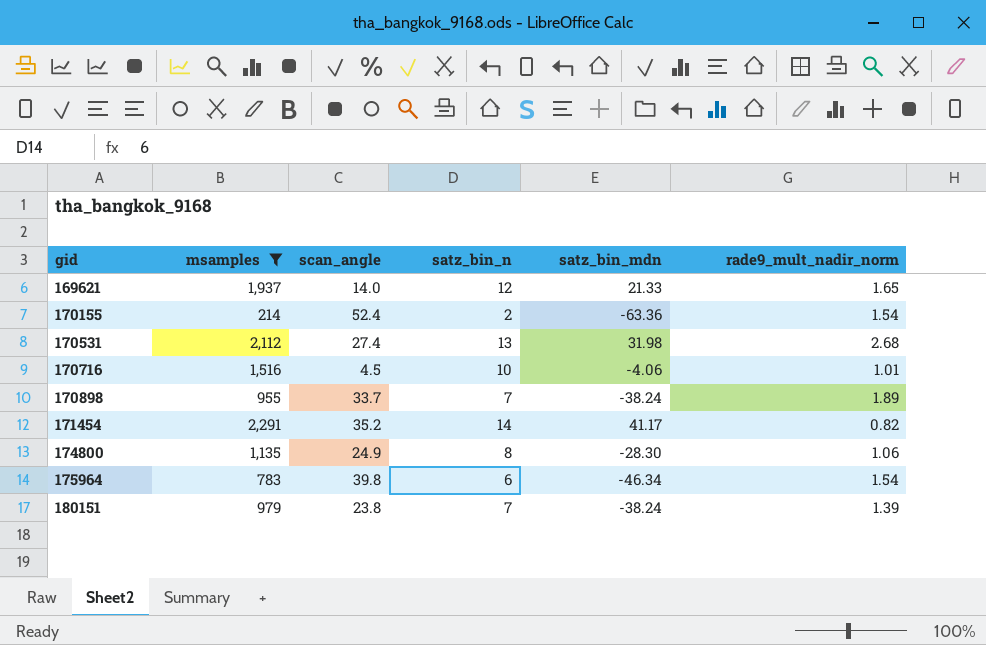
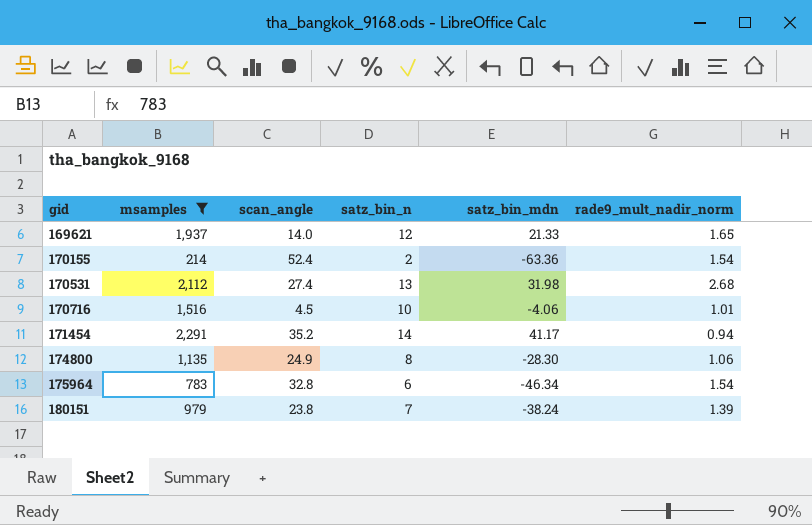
row 170898: 955 | 33.7 | 7 | -38.24 | 1.89 -> none
171454 | rade9_mult_nadir_norm: 0.82 -> 0.94
175964 | scan_angle: 39.8 -> 32.8

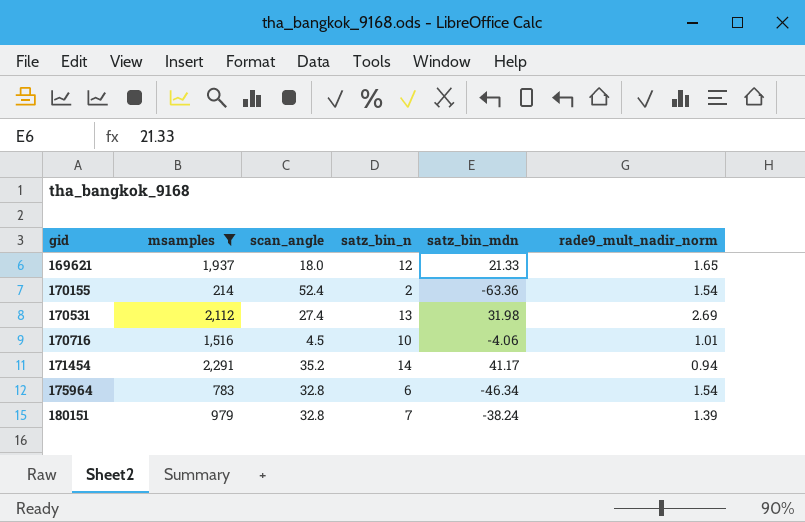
row 174800: 1,135 | 24.9 | 8 | -28.30 | 1.06 -> none
169621 | scan_angle: 14.0 -> 18.0
170531 | rade9_mult_nadir_norm: 2.68 -> 2.69
180151 | scan_angle: 23.8 -> 32.8

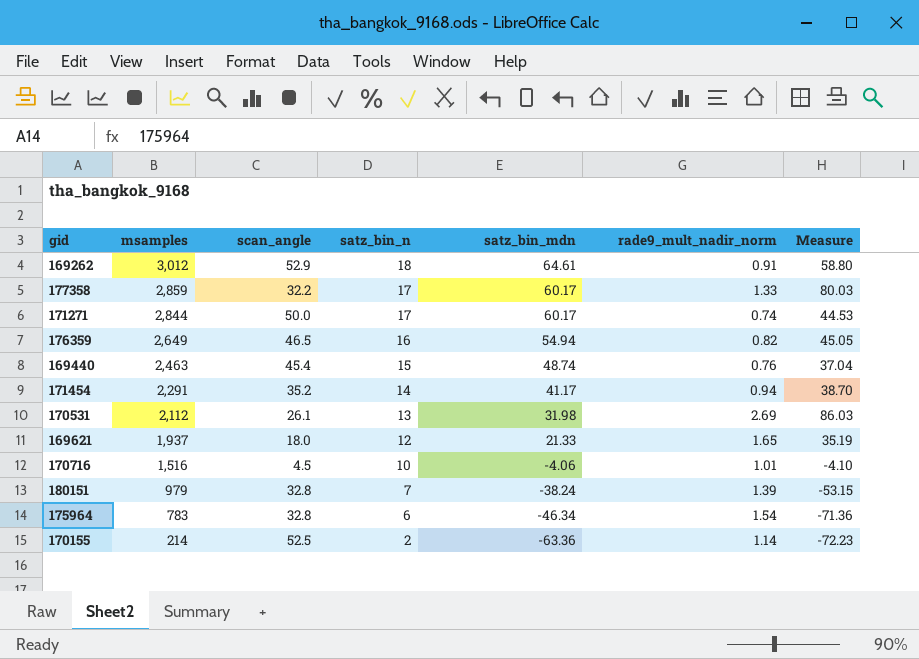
filter: msamples <= 2,291 -> none
row order: gid ascending -> msamples descending
column Measure | formula: none -> [satz_bin_mdn] * [rade9_mult_nadir_norm]
170531 | scan_angle: 27.4 -> 26.1
170155 | scan_angle: 52.4 -> 52.5
170155 | rade9_mult_nadir_norm: 1.54 -> 1.14

